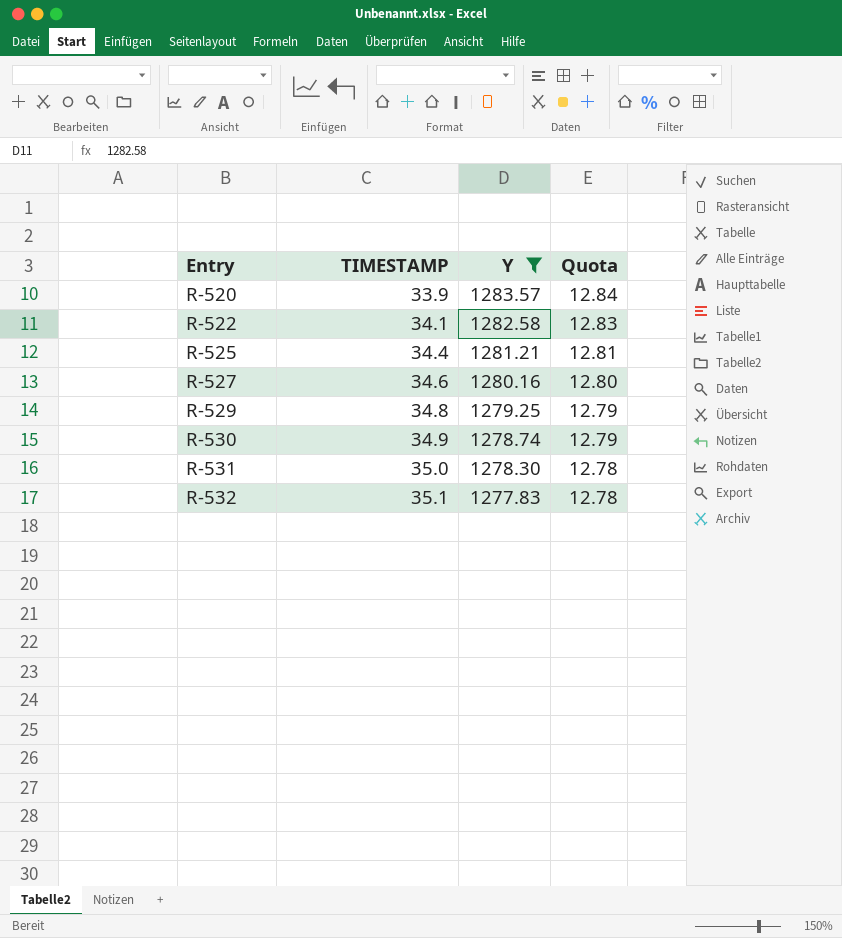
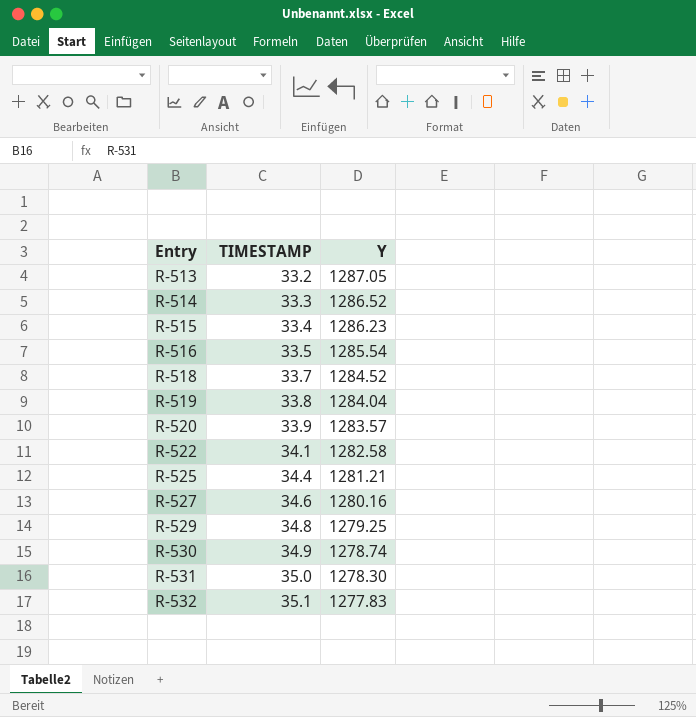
filter: Y <= 1283.57 -> none
column Quota | formula: [Y] * 0.01 -> none

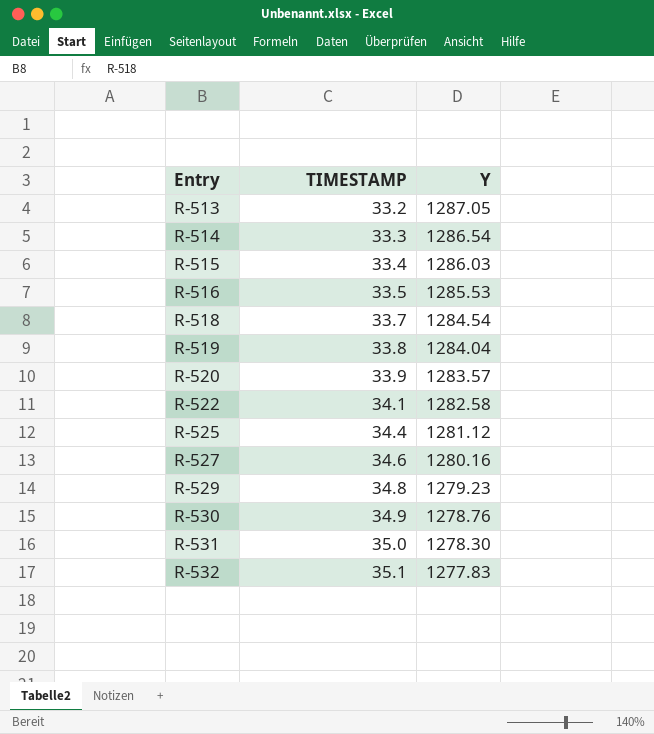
R-514 | Y: 1286.52 -> 1286.54
R-515 | Y: 1286.23 -> 1286.03
R-516 | Y: 1285.54 -> 1285.53
R-518 | Y: 1284.52 -> 1284.54
R-525 | Y: 1281.21 -> 1281.12
R-529 | Y: 1279.25 -> 1279.23
R-530 | Y: 1278.74 -> 1278.76

